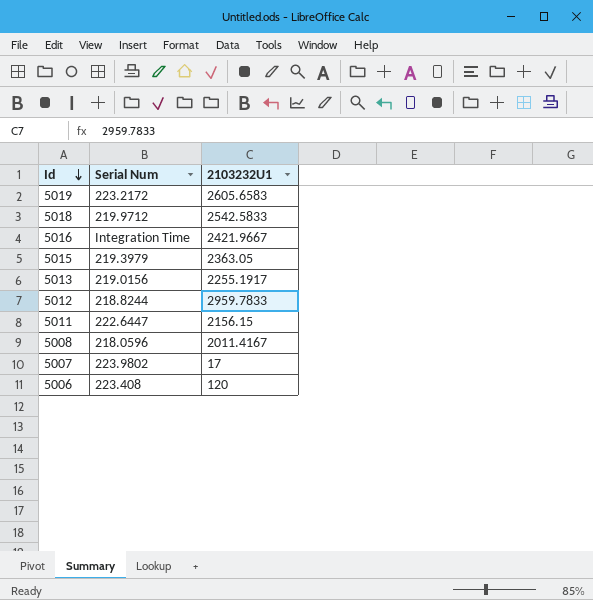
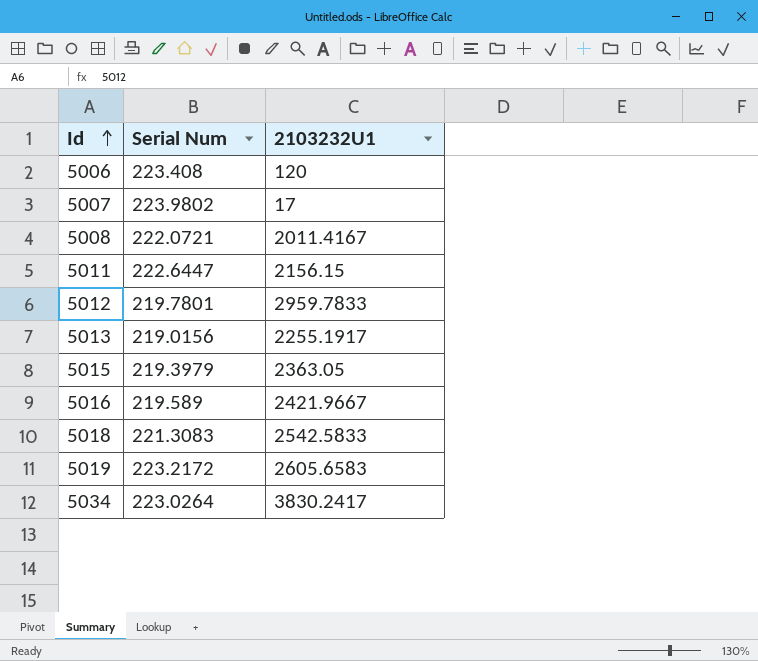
row order: Id descending -> Id ascending
5008 | Serial Num: 218.0596 -> 222.0721
5012 | Serial Num: 218.8244 -> 219.7801
5016 | Serial Num: Integration Time -> 219.589
5018 | Serial Num: 219.9712 -> 221.3083
row 5034: none -> 223.0264 | 3830.2417

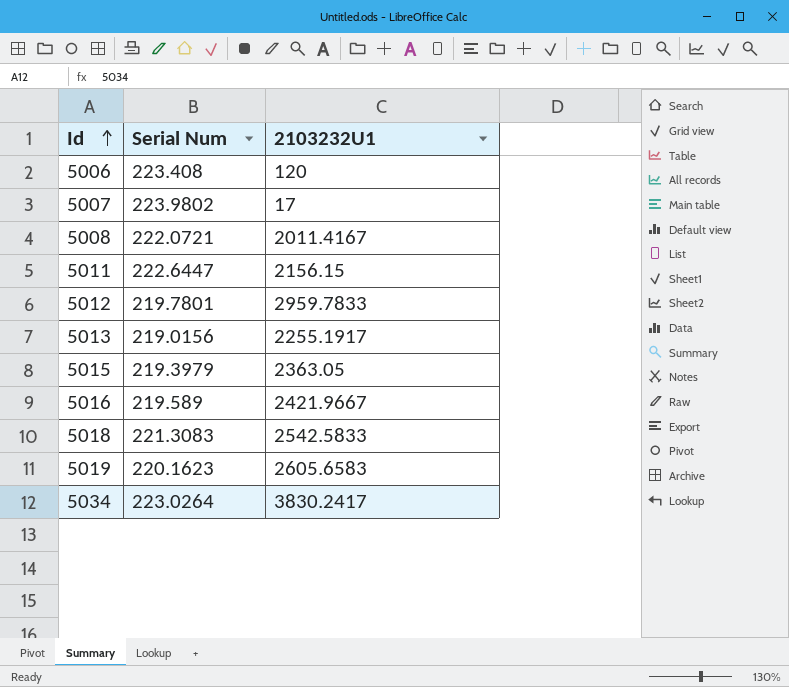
5019 | Serial Num: 223.2172 -> 220.1623

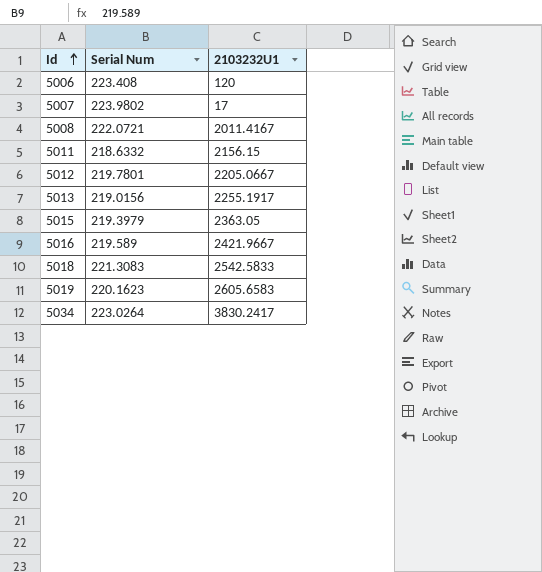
5011 | Serial Num: 222.6447 -> 218.6332
5012 | 2103232U1: 2959.7833 -> 2205.0667

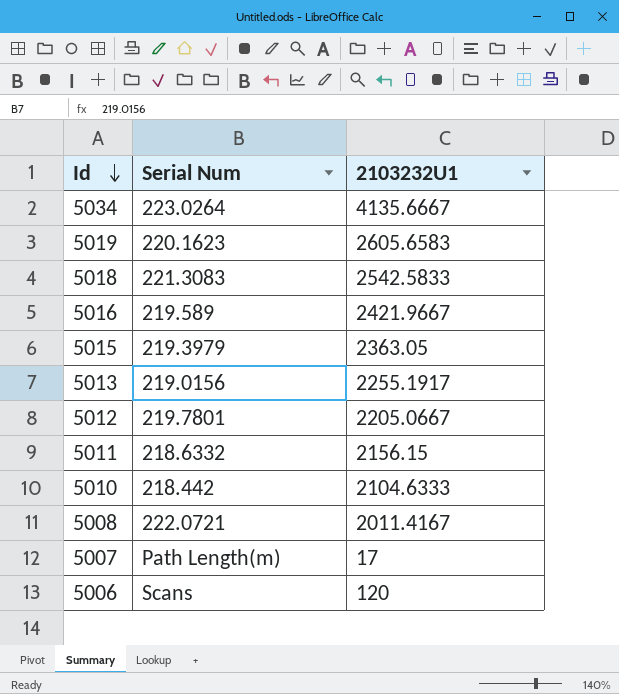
row order: Id ascending -> Id descending
5034 | 2103232U1: 3830.2417 -> 4135.6667
row 5010: none -> 218.442 | 2104.6333
5007 | Serial Num: 223.9802 -> Path Length(m)
5006 | Serial Num: 223.408 -> Scans

